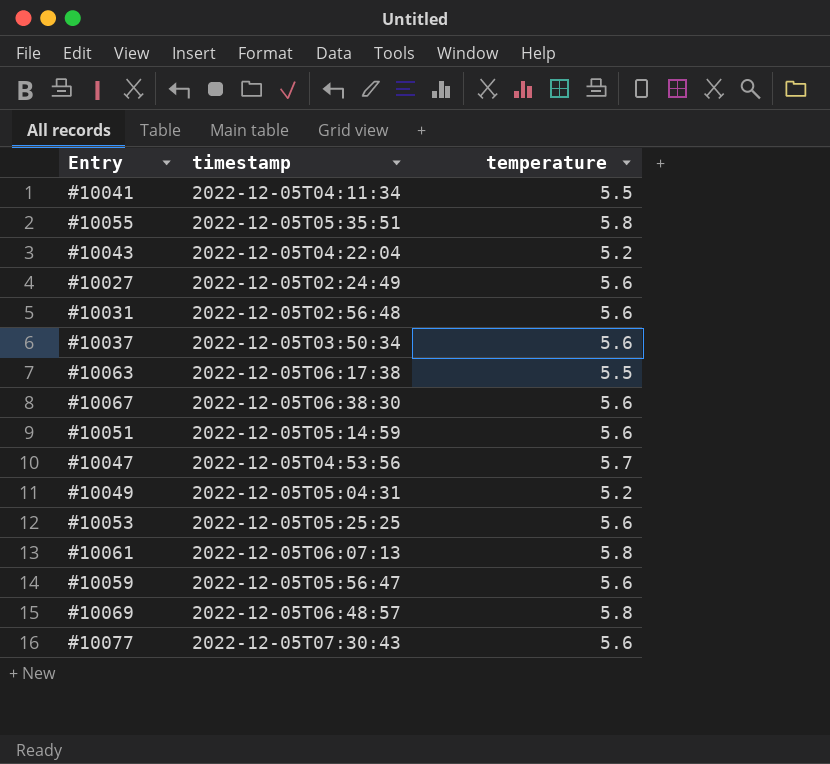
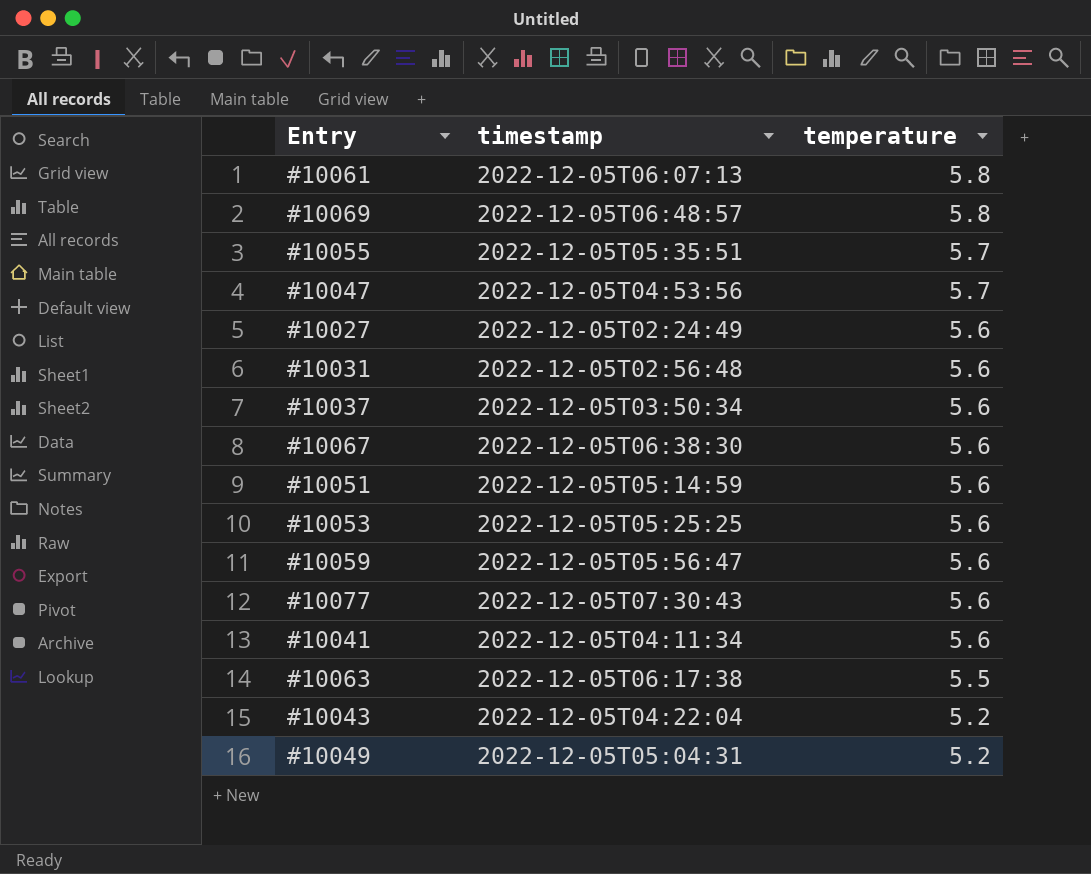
row order: none -> temperature descending
#10055 | temperature: 5.8 -> 5.7
#10041 | temperature: 5.5 -> 5.6

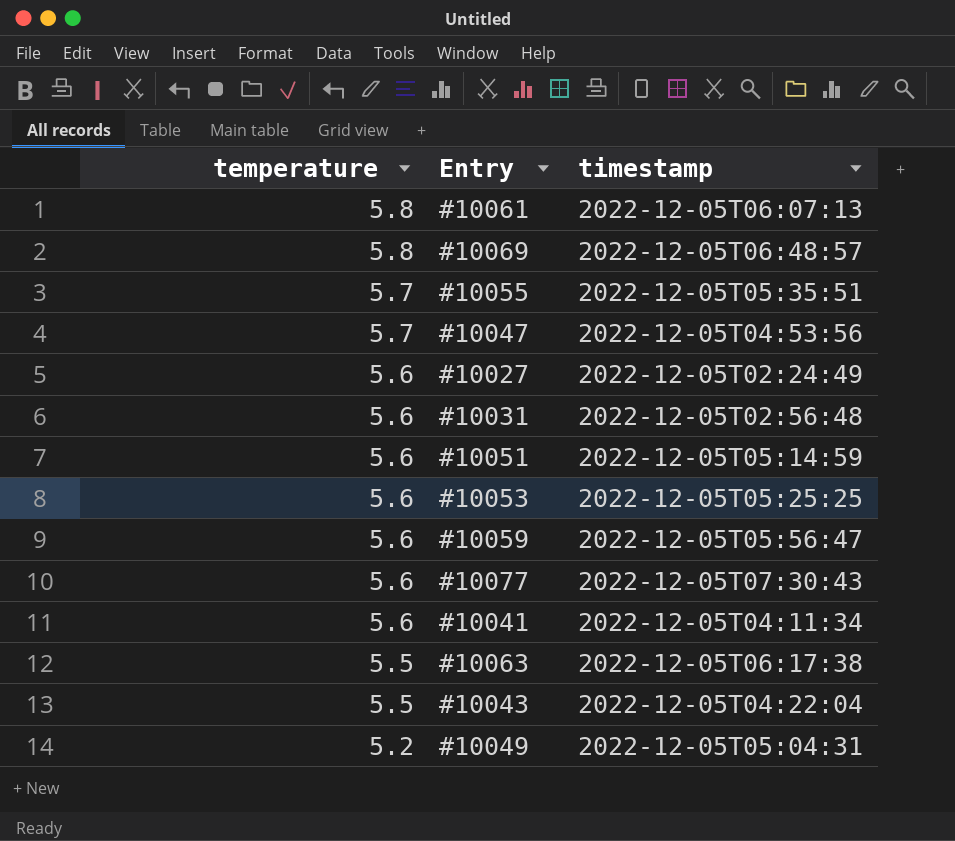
column temperature | position: 3 -> 1
row #10037: 2022-12-05T03:50:34 | 5.6 -> none
row #10067: 2022-12-05T06:38:30 | 5.6 -> none
#10043 | temperature: 5.2 -> 5.5

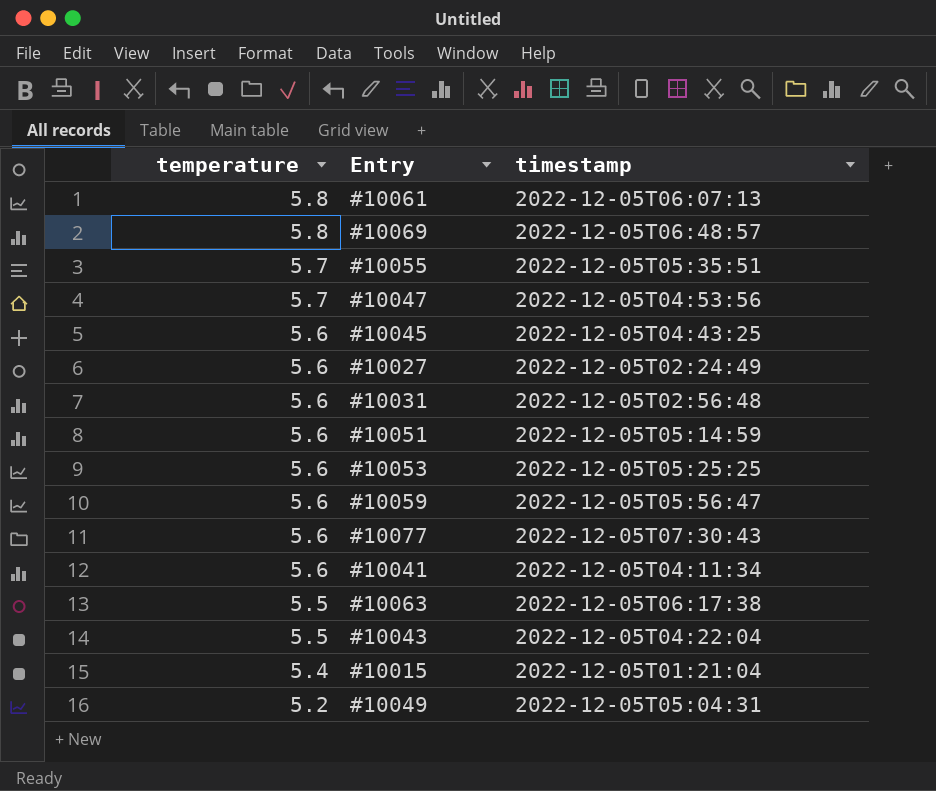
row #10045: none -> 5.6 | 2022-12-05T04:43:25
row #10015: none -> 5.4 | 2022-12-05T01:21:04

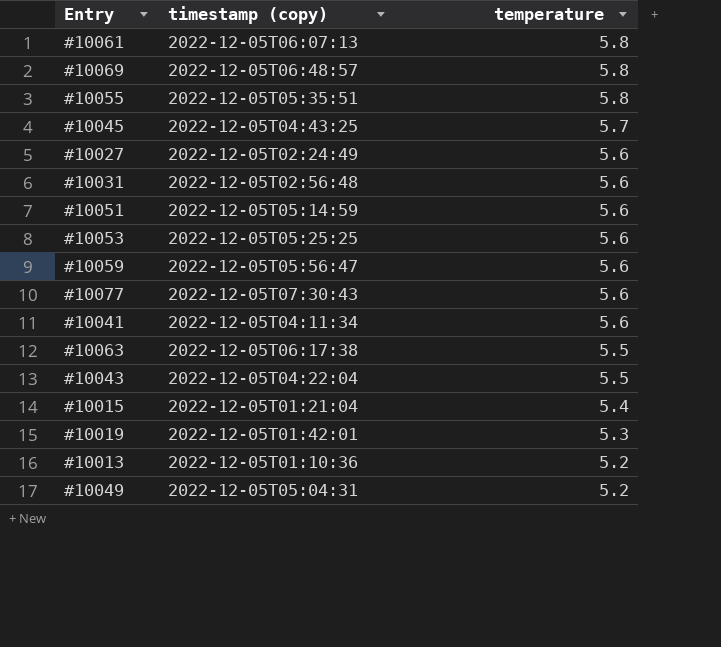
column name: timestamp -> timestamp (copy)
column temperature | position: 1 -> 3
row #10047: 5.7 | 2022-12-05T04:53:56 -> none
#10055 | temperature: 5.7 -> 5.8
#10045 | temperature: 5.6 -> 5.7
row #10019: none -> 2022-12-05T01:42:01 | 5.3
row #10013: none -> 2022-12-05T01:10:36 | 5.2

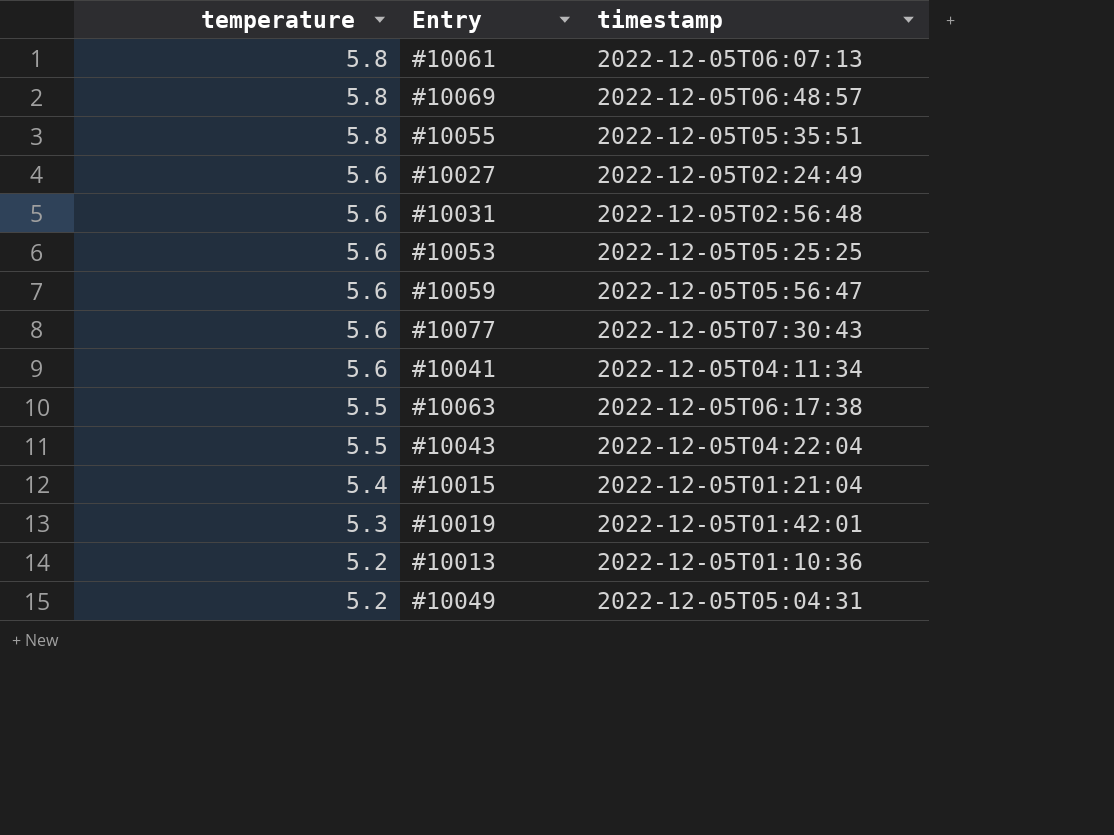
column temperature | position: 3 -> 1
column name: timestamp (copy) -> timestamp
row #10045: 2022-12-05T04:43:25 | 5.7 -> none
row #10051: 2022-12-05T05:14:59 | 5.6 -> none

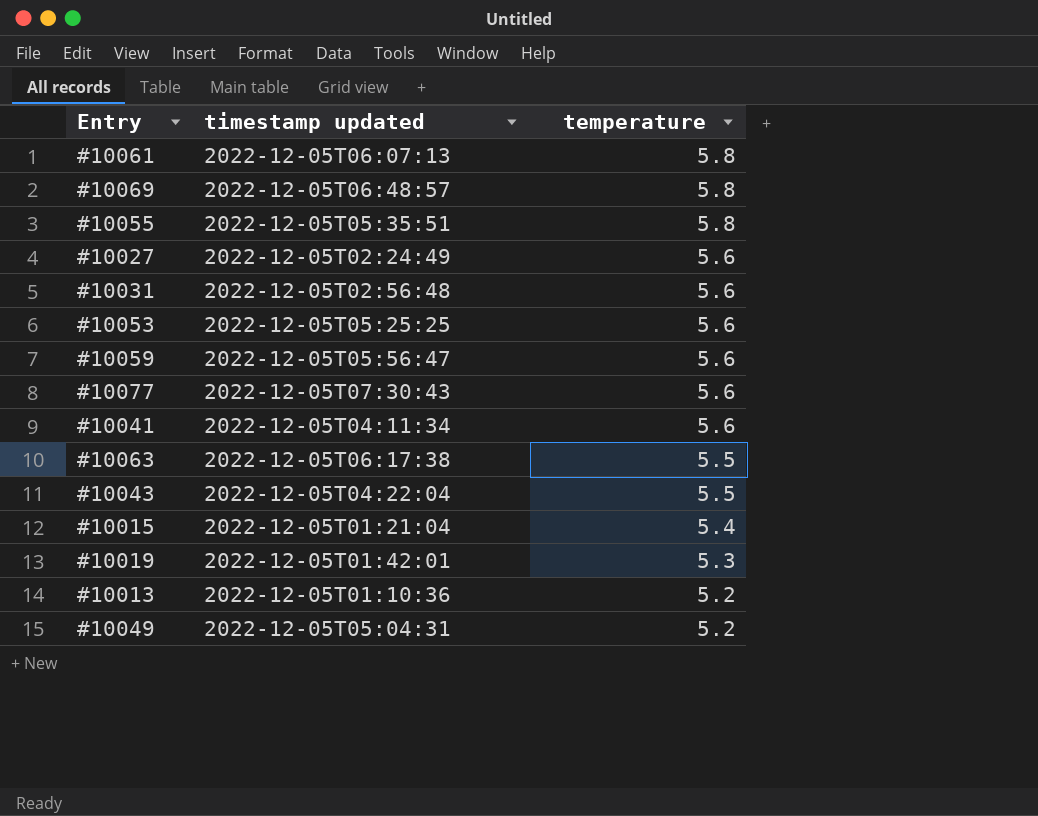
column name: timestamp -> timestamp updated
column temperature | position: 1 -> 3

